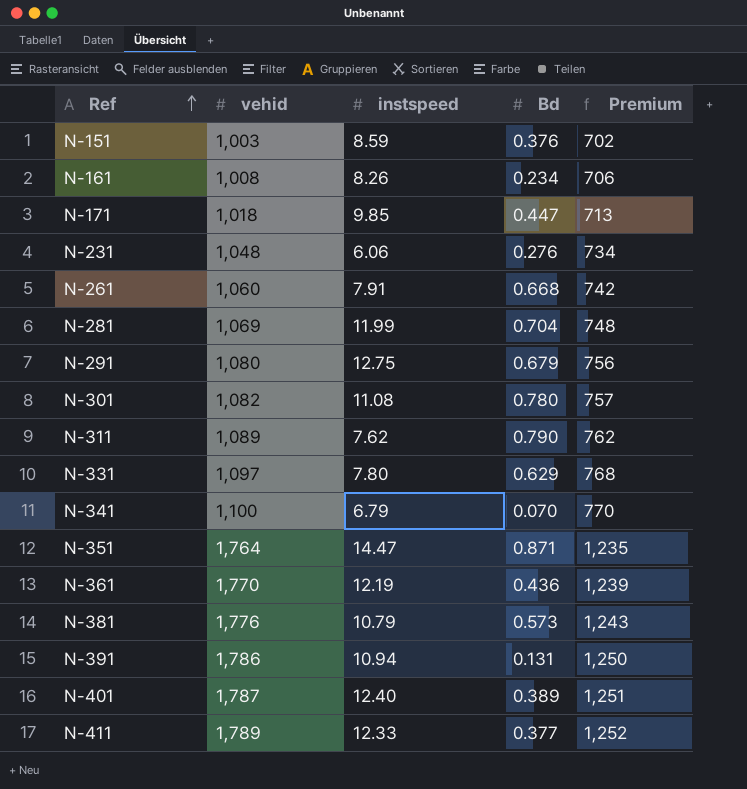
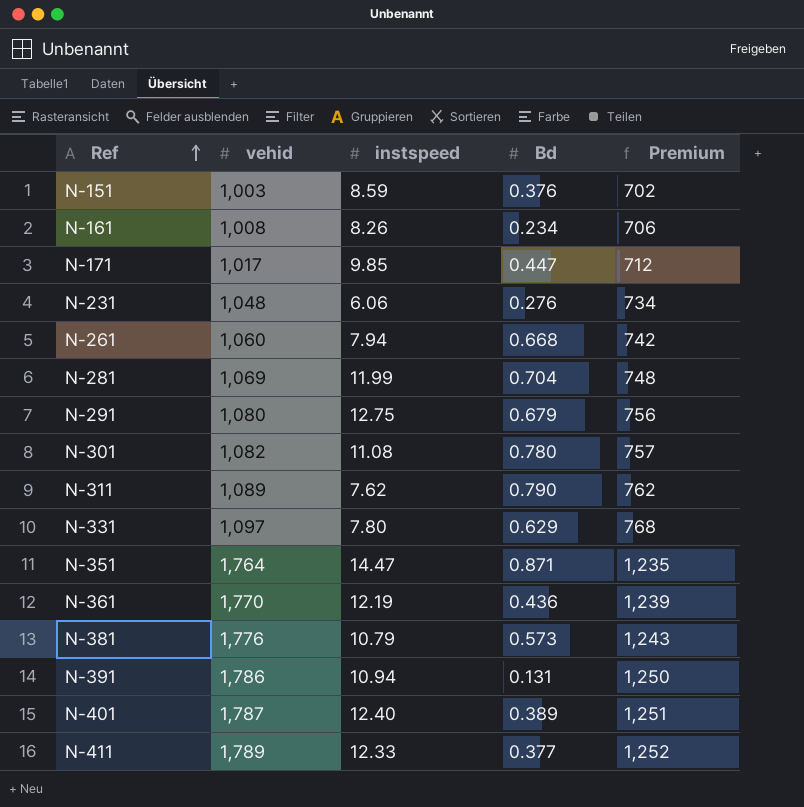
row N-341: 1,100 | 6.79 | 0.070 | 770 -> none
N-171 | vehid: 1,018 -> 1,017
N-171 | Premium: 713 -> 712
N-261 | instspeed: 7.91 -> 7.94

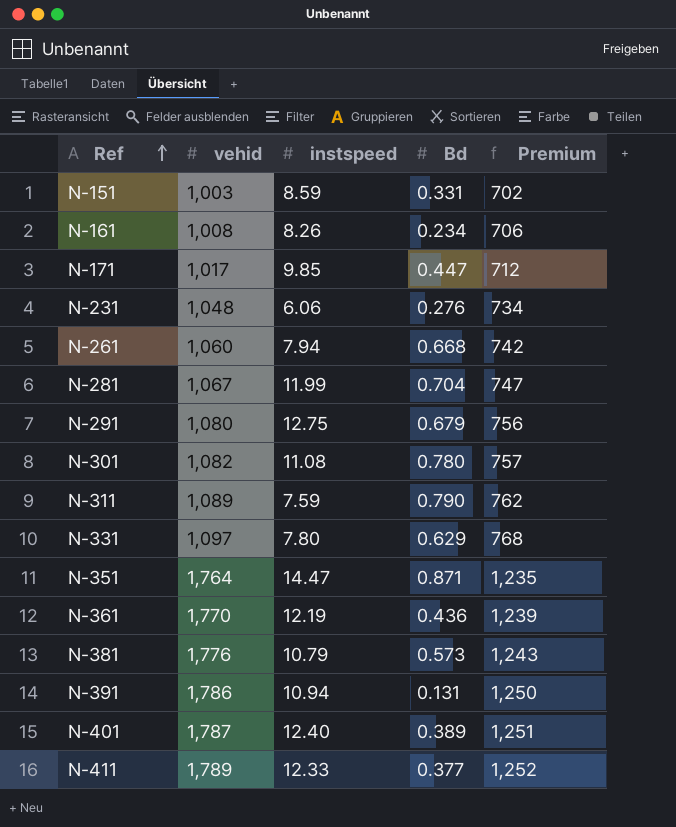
N-151 | Bd: 0.376 -> 0.331
N-281 | vehid: 1,069 -> 1,067
N-281 | Premium: 748 -> 747
N-311 | instspeed: 7.62 -> 7.59

